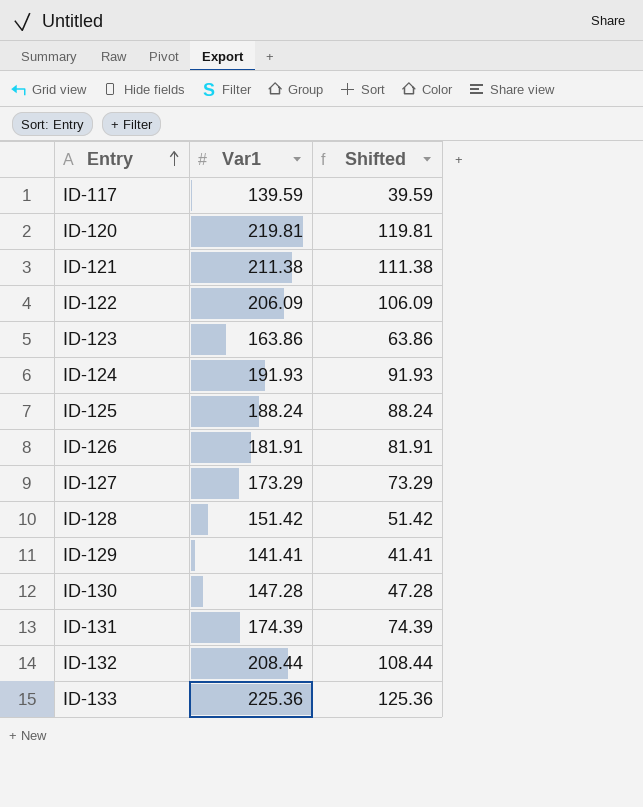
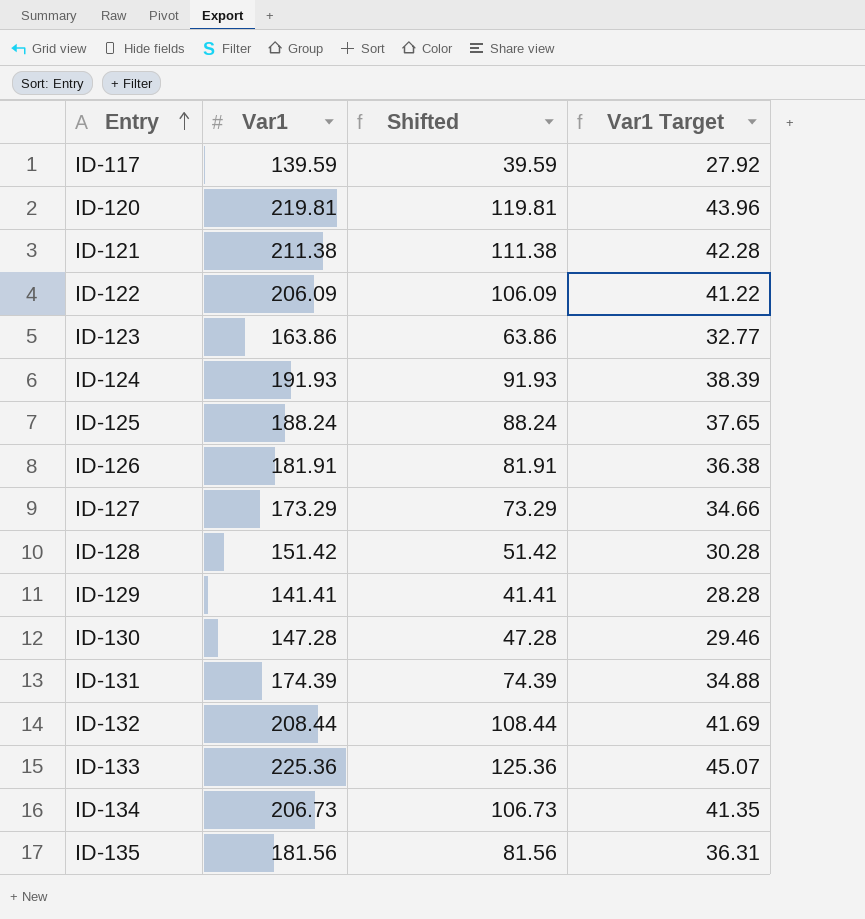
column Var1 Target | formula: none -> [Var1] * 0.2
row ID-134: none -> 206.73 | 106.73 | 41.35
row ID-135: none -> 181.56 | 81.56 | 36.31

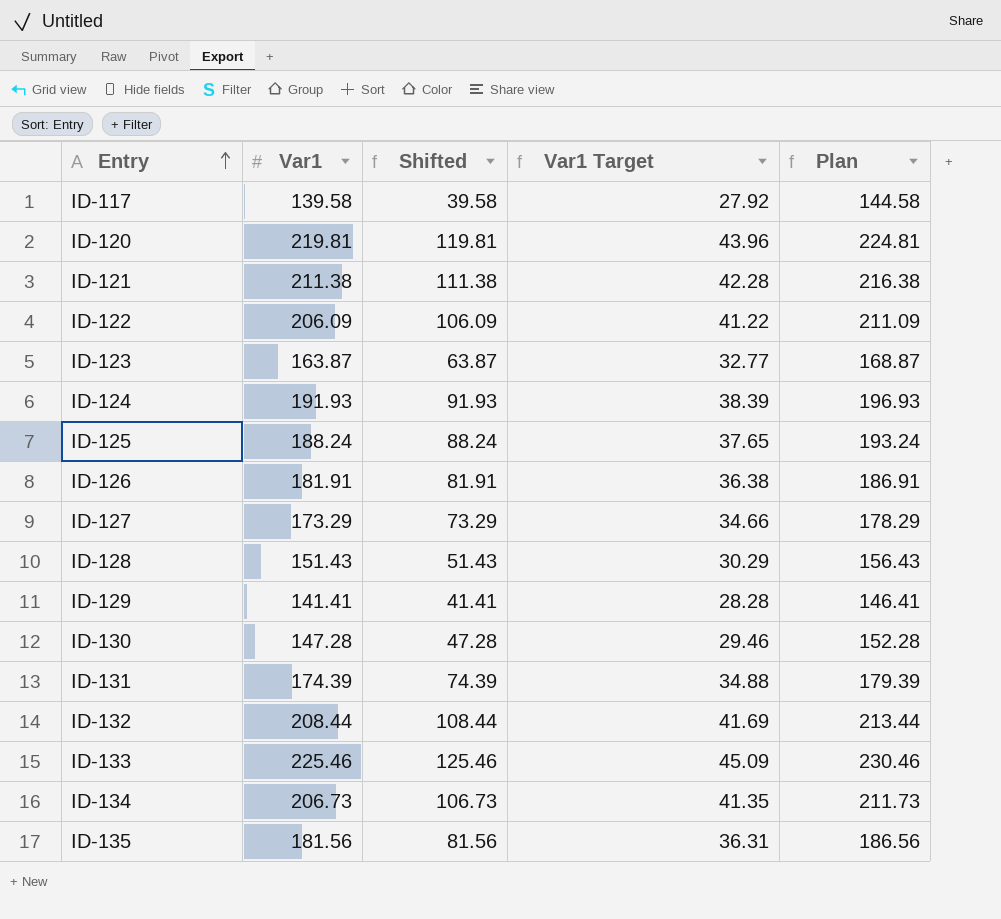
column Plan | formula: none -> [Var1] + 5
ID-117 | Var1: 139.59 -> 139.58
ID-117 | Shifted: 39.59 -> 39.58
ID-123 | Var1: 163.86 -> 163.87
ID-123 | Shifted: 63.86 -> 63.87
ID-128 | Var1: 151.42 -> 151.43
ID-128 | Shifted: 51.42 -> 51.43
ID-128 | Var1 Target: 30.28 -> 30.29
ID-133 | Var1: 225.36 -> 225.46
ID-133 | Shifted: 125.36 -> 125.46
ID-133 | Var1 Target: 45.07 -> 45.09

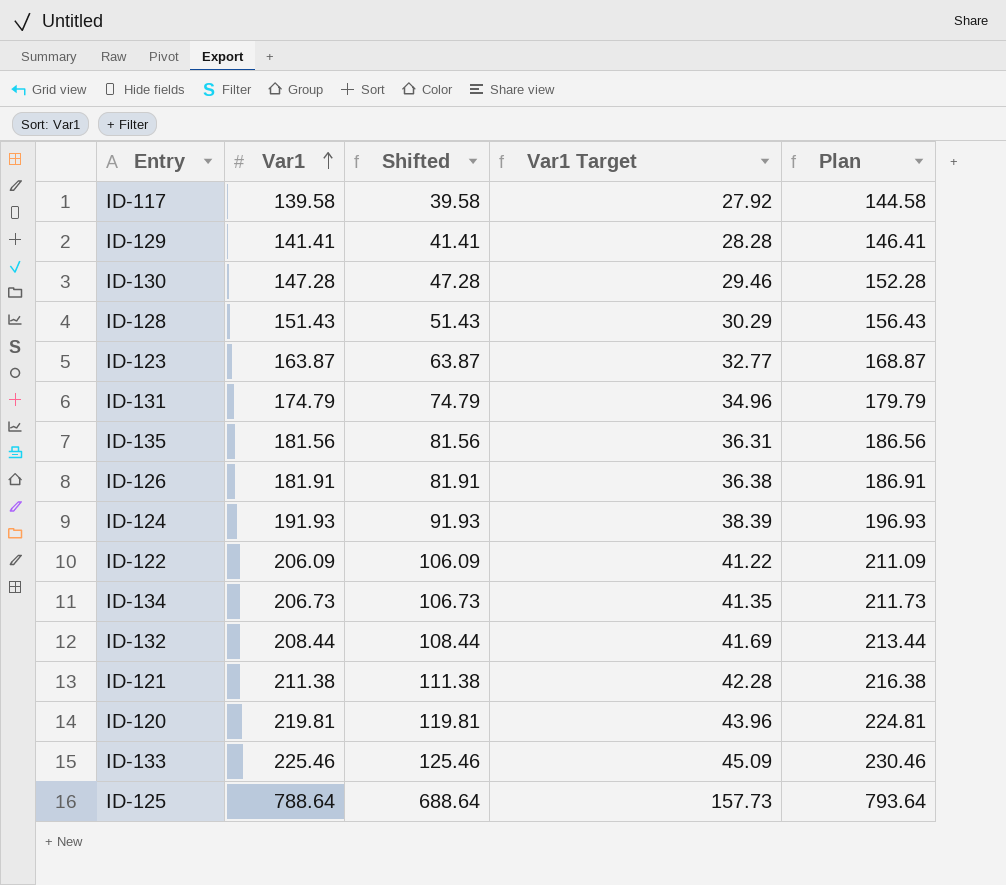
row order: Entry ascending -> Var1 ascending
row ID-127: 173.29 | 73.29 | 34.66 | 178.29 -> none
ID-131 | Var1: 174.39 -> 174.79
ID-131 | Shifted: 74.39 -> 74.79
ID-131 | Var1 Target: 34.88 -> 34.96
ID-131 | Plan: 179.39 -> 179.79
ID-125 | Var1: 188.24 -> 788.64
ID-125 | Shifted: 88.24 -> 688.64
ID-125 | Var1 Target: 37.65 -> 157.73
ID-125 | Plan: 193.24 -> 793.64

